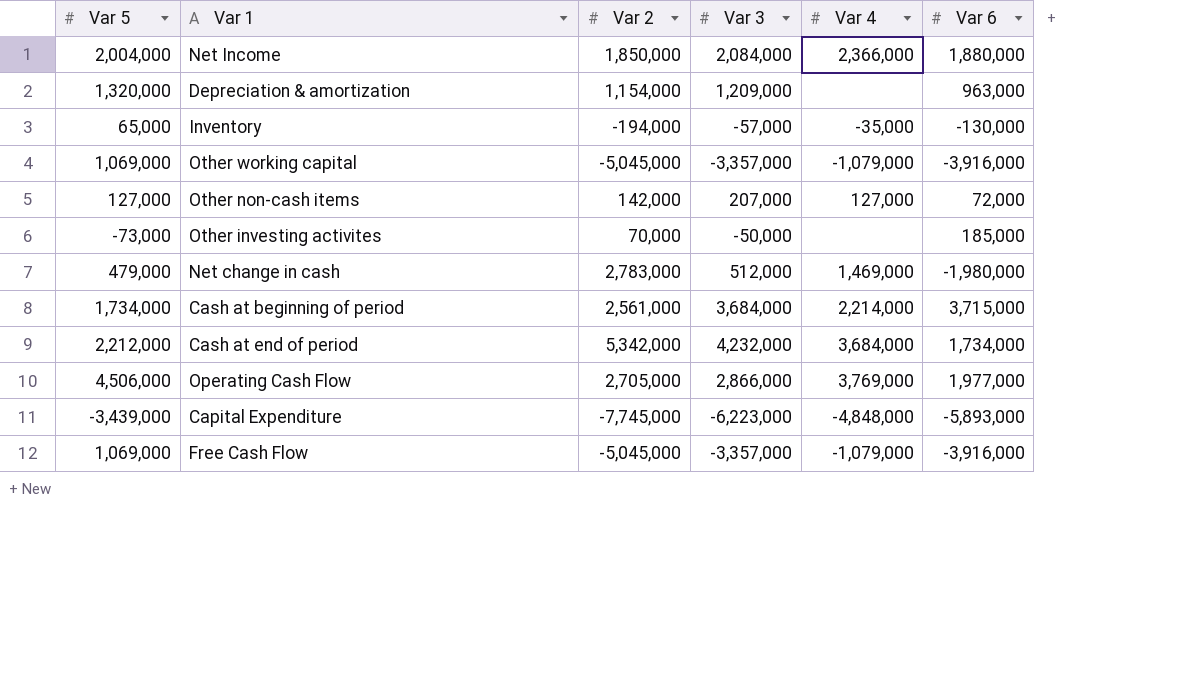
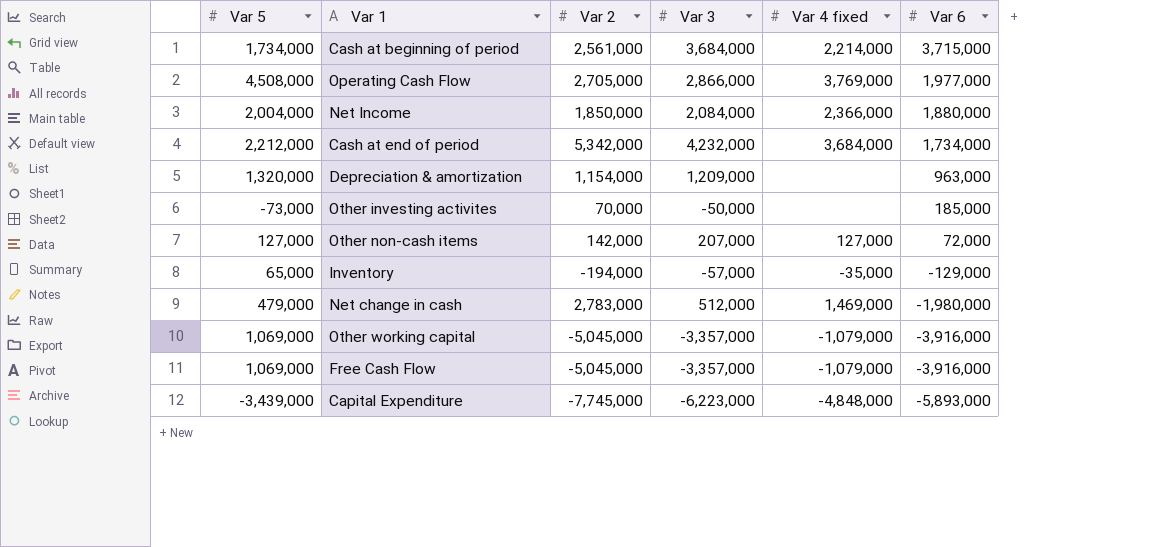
row order: none -> Var 6 descending
column name: Var 4 -> Var 4 fixed
Operating Cash Flow | Var 5: 4,506,000 -> 4,508,000
Inventory | Var 6: -130,000 -> -129,000

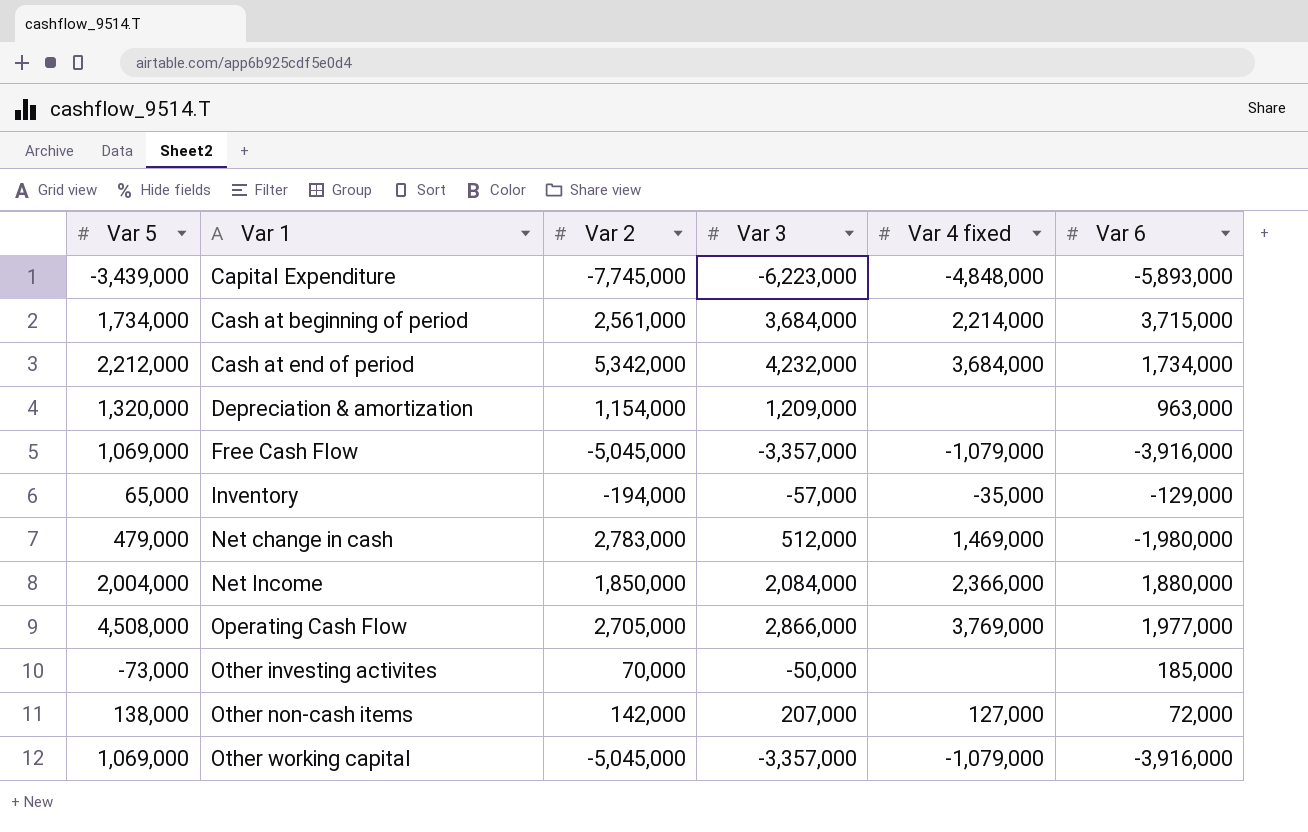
row order: Var 6 descending -> Var 1 ascending
Other non-cash items | Var 5: 127,000 -> 138,000

